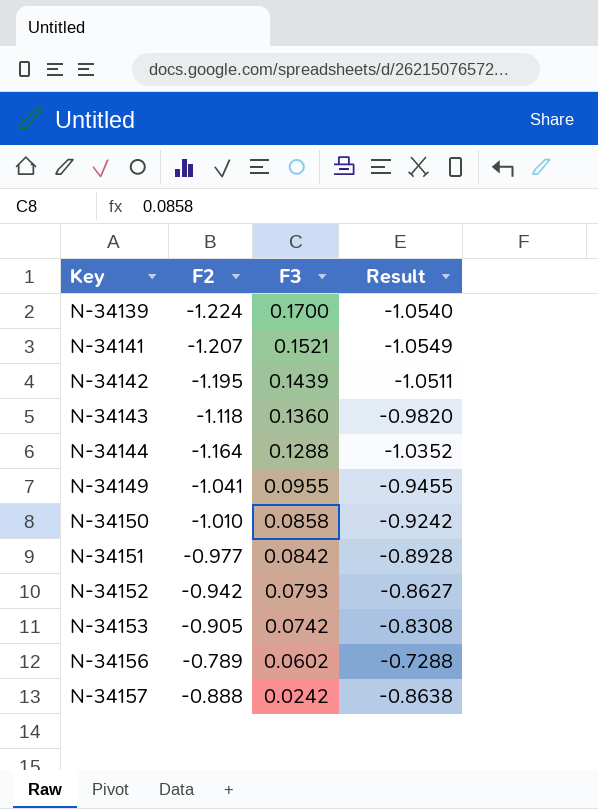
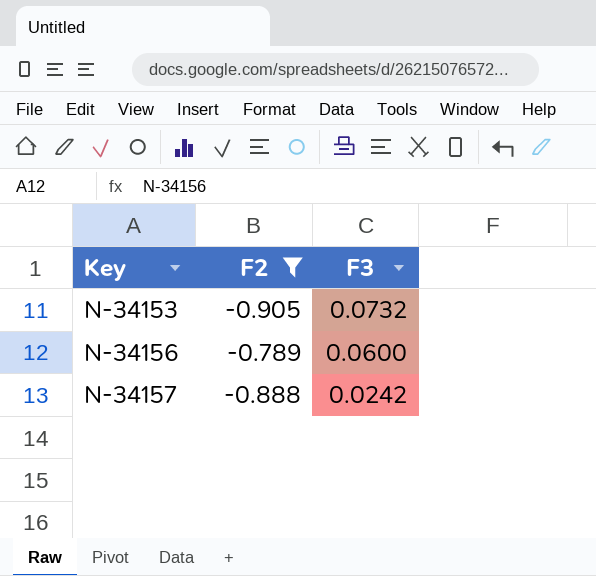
filter: none -> F2 >= -0.905
column Result | formula: [F2] + [F3] -> none
N-34153 | F3: 0.0742 -> 0.0732
N-34156 | F3: 0.0602 -> 0.0600

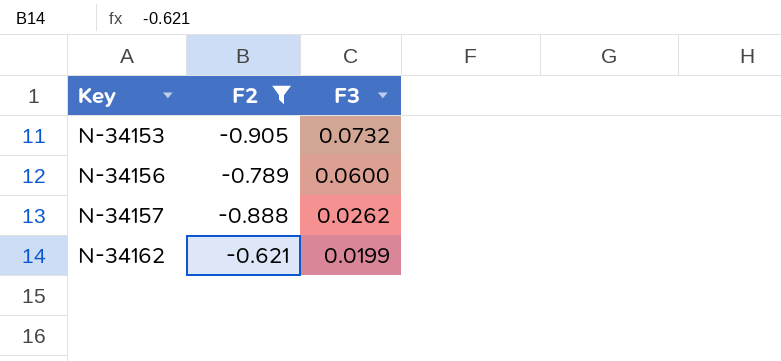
N-34157 | F3: 0.0242 -> 0.0262
row N-34162: none -> -0.621 | 0.0199

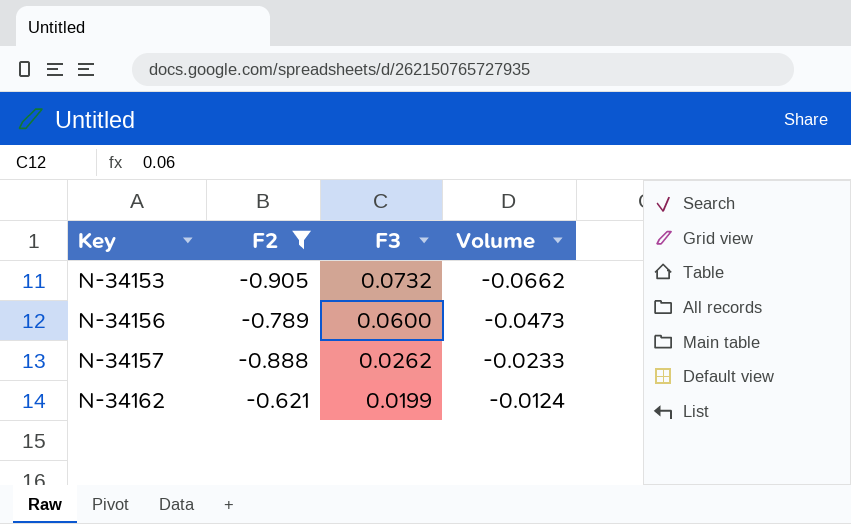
column Volume | formula: none -> [F2] * [F3]

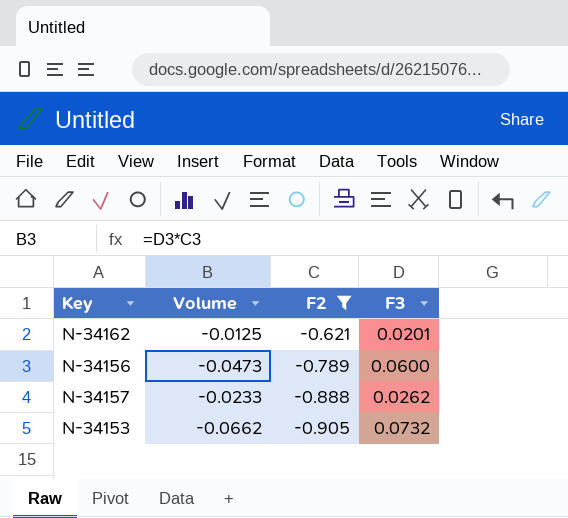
row order: Key ascending -> F2 descending
column Volume | position: 4 -> 2
N-34162 | Volume: -0.0124 -> -0.0125
N-34162 | F3: 0.0199 -> 0.0201

